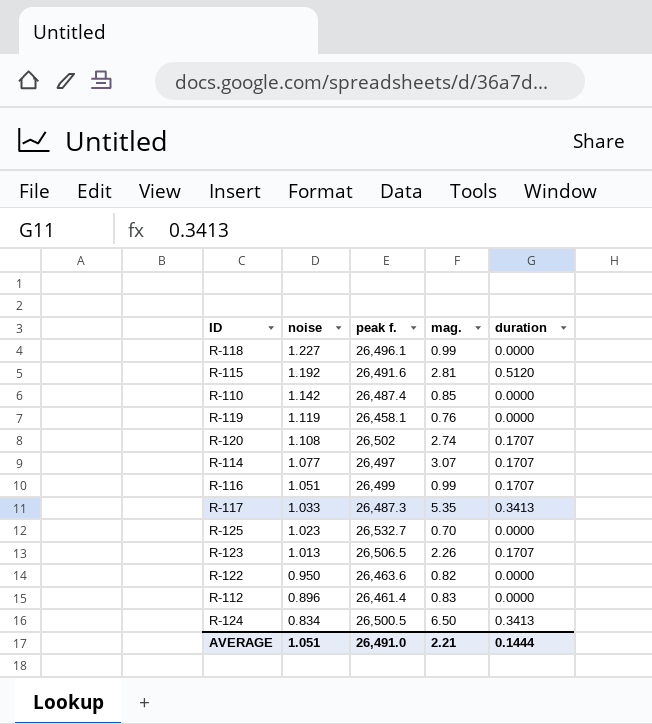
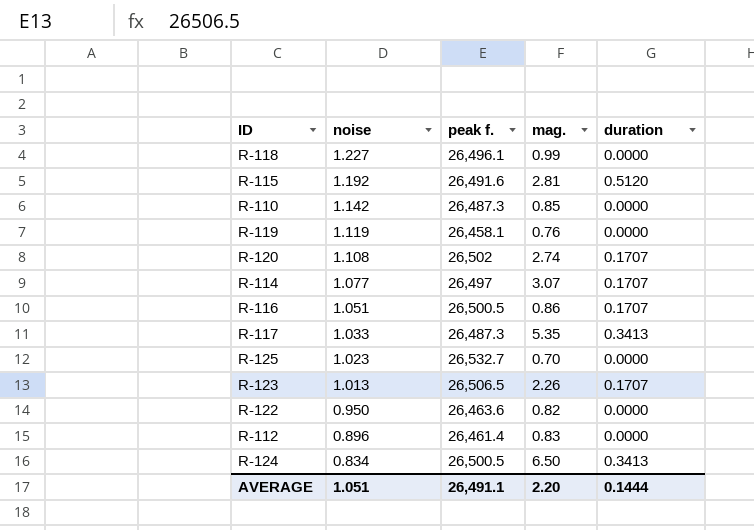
R-110 | peak f.: 26,487.4 -> 26,487.3
R-116 | peak f.: 26,499 -> 26,500.5
R-116 | mag.: 0.99 -> 0.86
AVERAGE | peak f.: 26,491.0 -> 26,491.1
AVERAGE | mag.: 2.21 -> 2.20

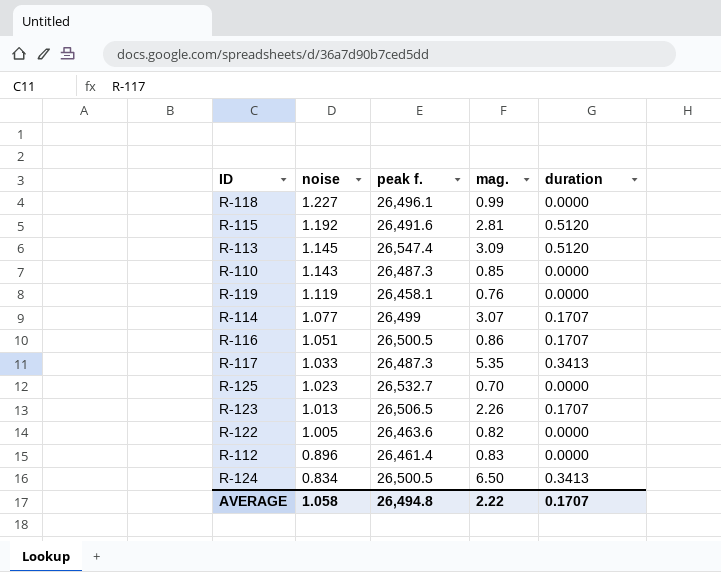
row R-120: 1.108 | 26,502 | 2.74 | 0.1707 -> none
row R-113: none -> 1.145 | 26,547.4 | 3.09 | 0.5120
R-110 | noise: 1.142 -> 1.143
R-114 | peak f.: 26,497 -> 26,499
R-122 | noise: 0.950 -> 1.005
AVERAGE | noise: 1.051 -> 1.058
AVERAGE | peak f.: 26,491.1 -> 26,494.8
AVERAGE | mag.: 2.20 -> 2.22
AVERAGE | duration: 0.1444 -> 0.1707

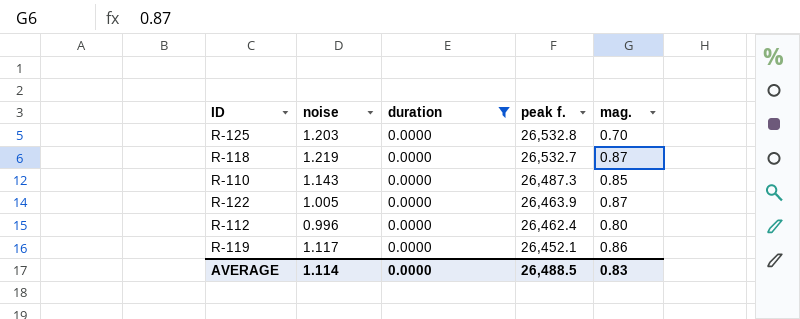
filter: none -> duration = 0.0000
row order: noise descending -> peak f. descending
column duration | position: 5 -> 3
R-125 | noise: 1.023 -> 1.203
R-125 | peak f.: 26,532.7 -> 26,532.8
R-118 | noise: 1.227 -> 1.219
R-118 | peak f.: 26,496.1 -> 26,532.7
R-118 | mag.: 0.99 -> 0.87
R-122 | peak f.: 26,463.6 -> 26,463.9
R-122 | mag.: 0.82 -> 0.87
R-112 | noise: 0.896 -> 0.996
R-112 | peak f.: 26,461.4 -> 26,462.4
R-112 | mag.: 0.83 -> 0.80
R-119 | noise: 1.119 -> 1.117
R-119 | peak f.: 26,458.1 -> 26,452.1
R-119 | mag.: 0.76 -> 0.86
AVERAGE | noise: 1.058 -> 1.114
AVERAGE | duration: 0.1707 -> 0.0000
AVERAGE | peak f.: 26,494.8 -> 26,488.5
AVERAGE | mag.: 2.22 -> 0.83

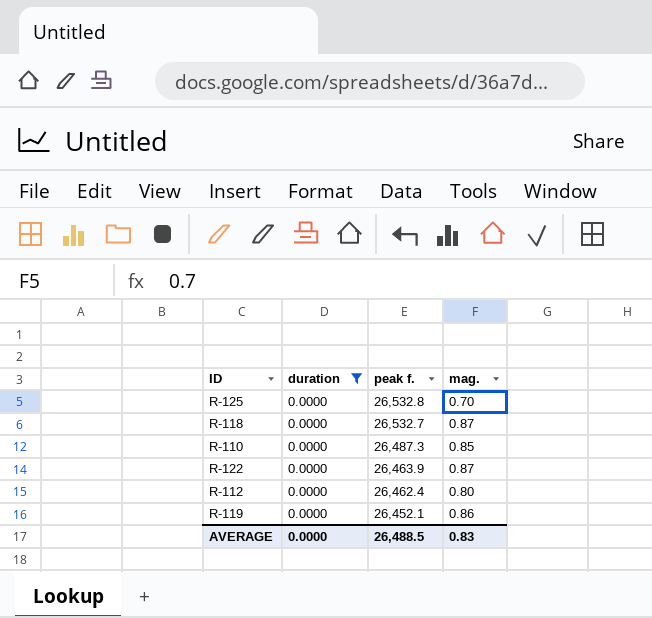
column noise | position: 2 -> none

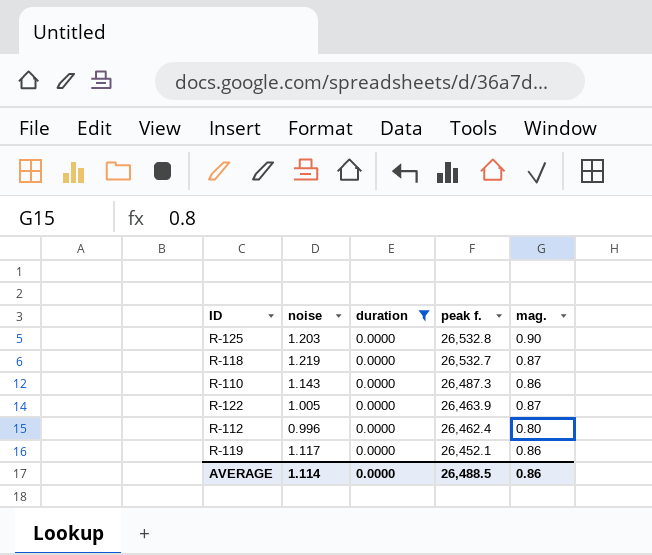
column noise | position: none -> 2
R-125 | mag.: 0.70 -> 0.90
R-110 | mag.: 0.85 -> 0.86
AVERAGE | mag.: 0.83 -> 0.86

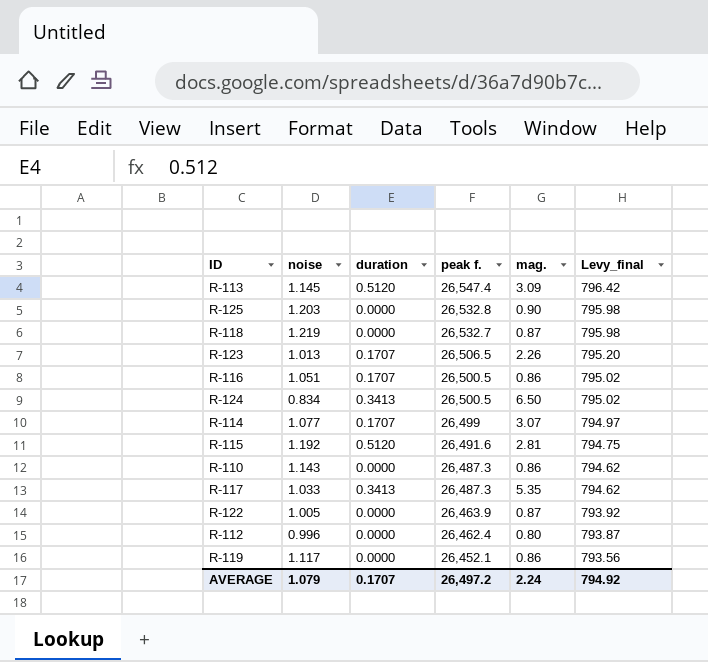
filter: duration = 0.0000 -> none
column Levy_final | formula: none -> [peak f.] * 0.03
AVERAGE | noise: 1.114 -> 1.079
AVERAGE | duration: 0.0000 -> 0.1707
AVERAGE | peak f.: 26,488.5 -> 26,497.2
AVERAGE | mag.: 0.86 -> 2.24

